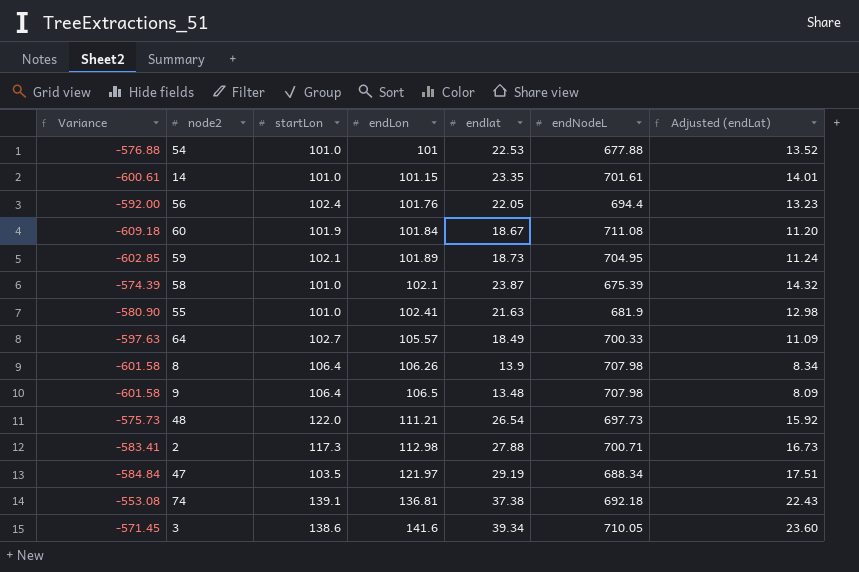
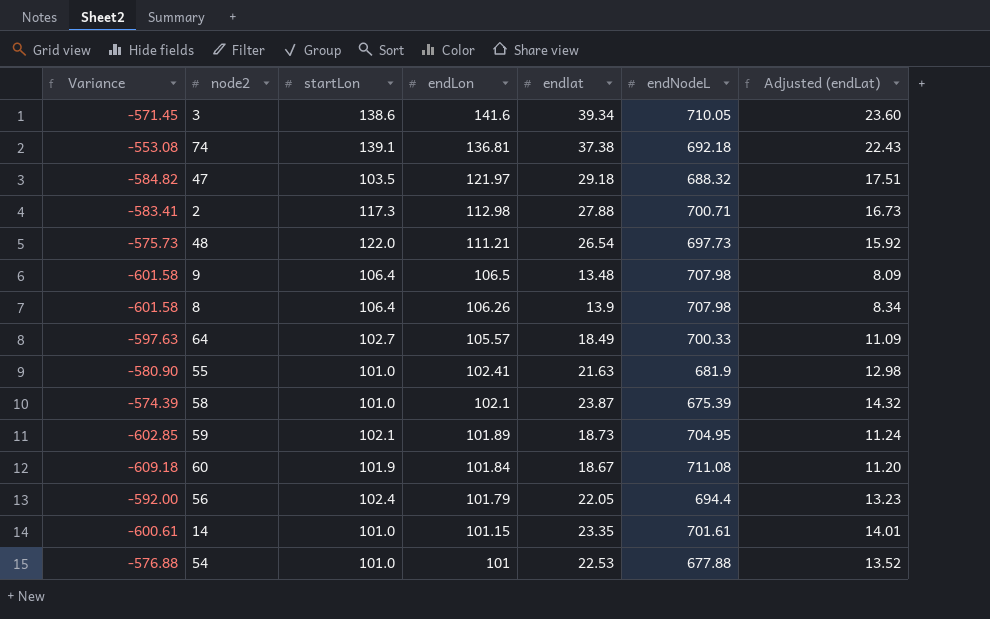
row order: endLon ascending -> endLon descending
47 | Variance: -584.84 -> -584.82
47 | endlat: 29.19 -> 29.18
47 | endNodeL: 688.34 -> 688.32
56 | endLon: 101.76 -> 101.79

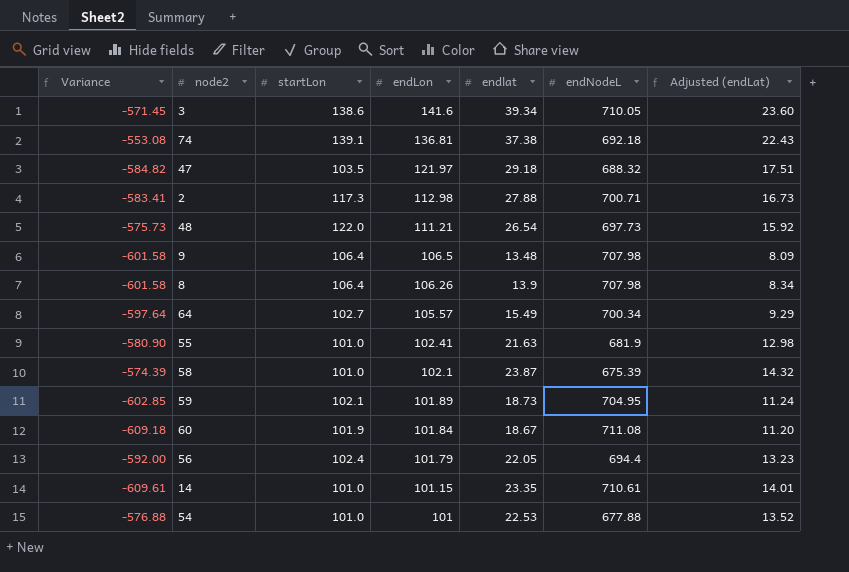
64 | Variance: -597.63 -> -597.64
64 | endlat: 18.49 -> 15.49
64 | endNodeL: 700.33 -> 700.34
64 | Adjusted (endLat): 11.09 -> 9.29
14 | Variance: -600.61 -> -609.61
14 | endNodeL: 701.61 -> 710.61

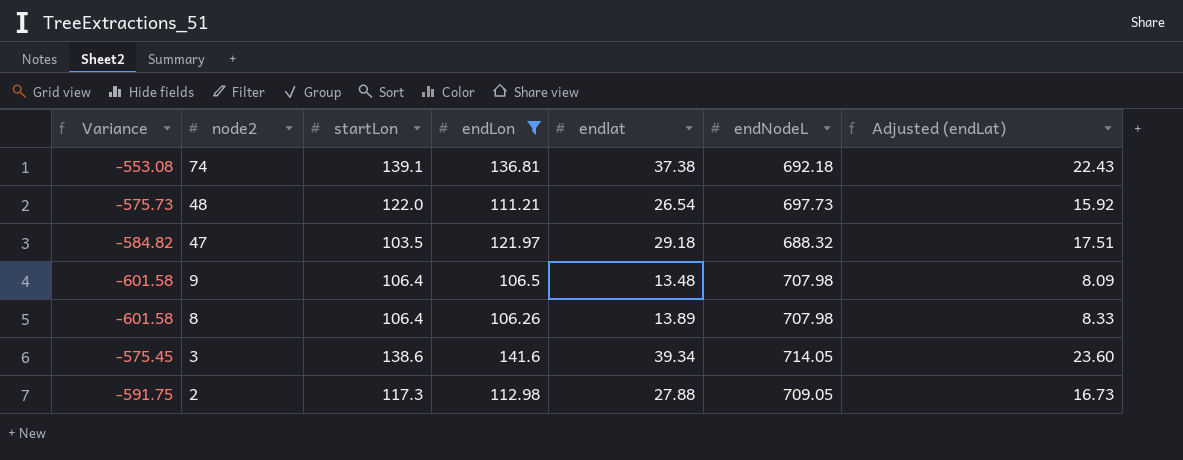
filter: none -> endLon >= 106.26
row order: endLon descending -> node2 descending
8 | endlat: 13.9 -> 13.89
8 | Adjusted (endLat): 8.34 -> 8.33
3 | Variance: -571.45 -> -575.45
3 | endNodeL: 710.05 -> 714.05
2 | Variance: -583.41 -> -591.75
2 | endNodeL: 700.71 -> 709.05

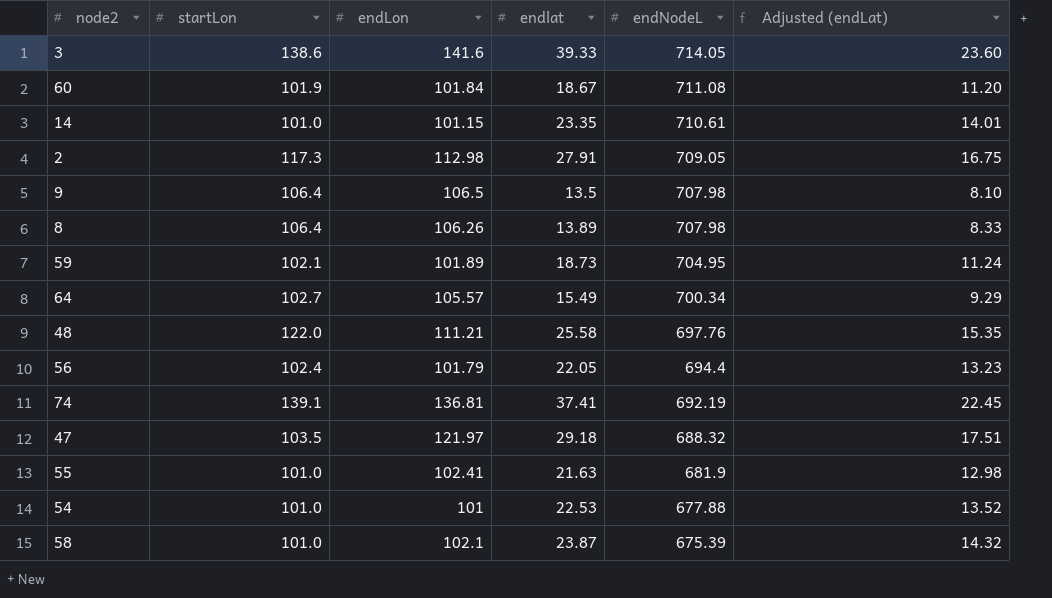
filter: endLon >= 106.26 -> none
row order: node2 descending -> endNodeL descending
column Variance | formula: [startLon] - [endNodeL] -> none
3 | endlat: 39.34 -> 39.33
2 | endlat: 27.88 -> 27.91
2 | Adjusted (endLat): 16.73 -> 16.75
9 | endlat: 13.48 -> 13.5
9 | Adjusted (endLat): 8.09 -> 8.10
48 | endlat: 26.54 -> 25.58
48 | endNodeL: 697.73 -> 697.76
48 | Adjusted (endLat): 15.92 -> 15.35
74 | endlat: 37.38 -> 37.41
74 | endNodeL: 692.18 -> 692.19
74 | Adjusted (endLat): 22.43 -> 22.45

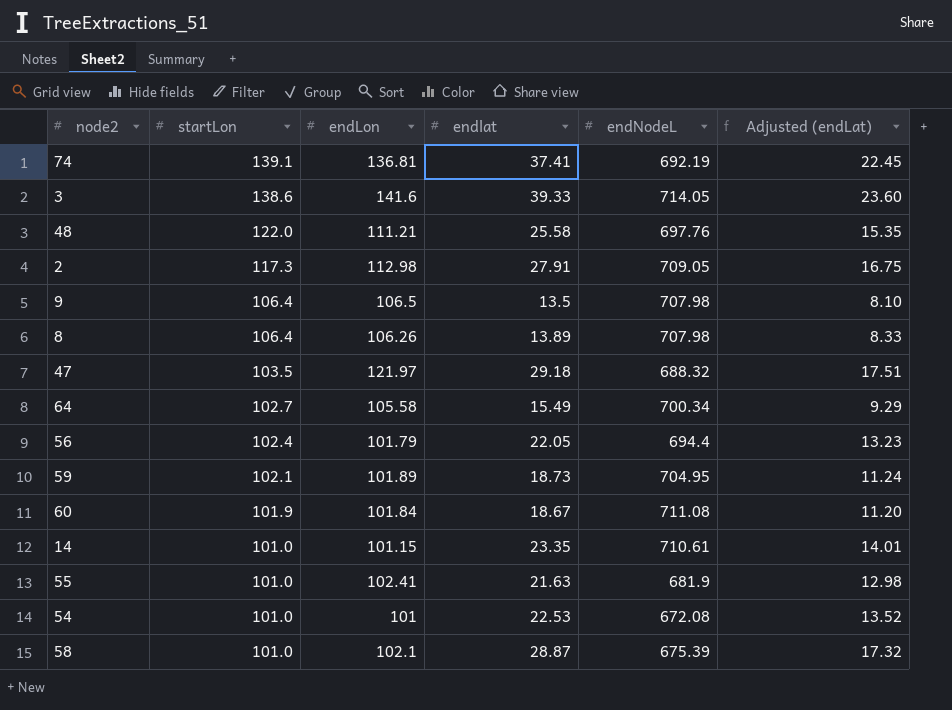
row order: endNodeL descending -> startLon descending
64 | endLon: 105.57 -> 105.58
54 | endNodeL: 677.88 -> 672.08
58 | endlat: 23.87 -> 28.87
58 | Adjusted (endLat): 14.32 -> 17.32

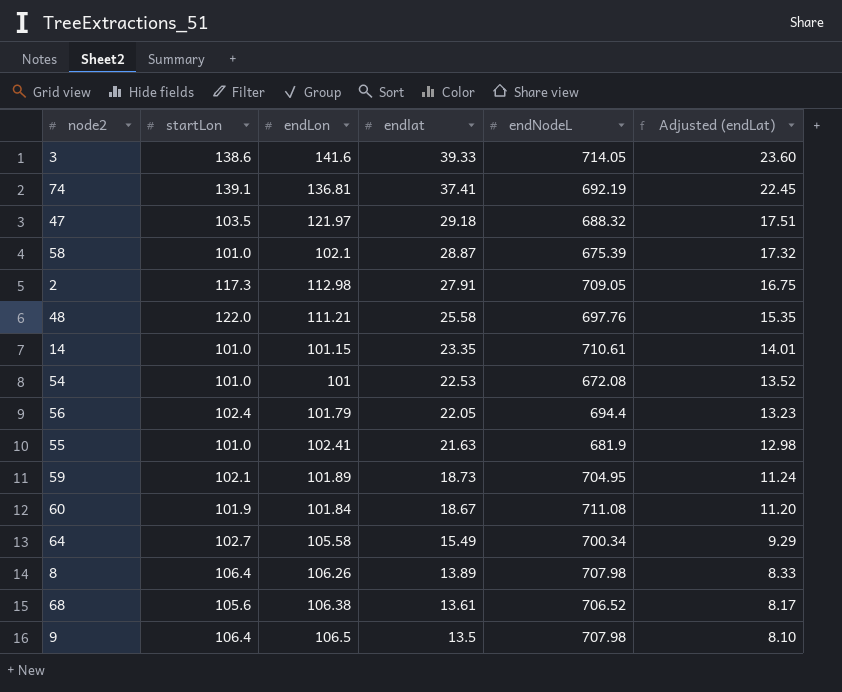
row order: startLon descending -> endlat descending
row 68: none -> 105.6 | 106.38 | 13.61 | 706.52 | 8.17

